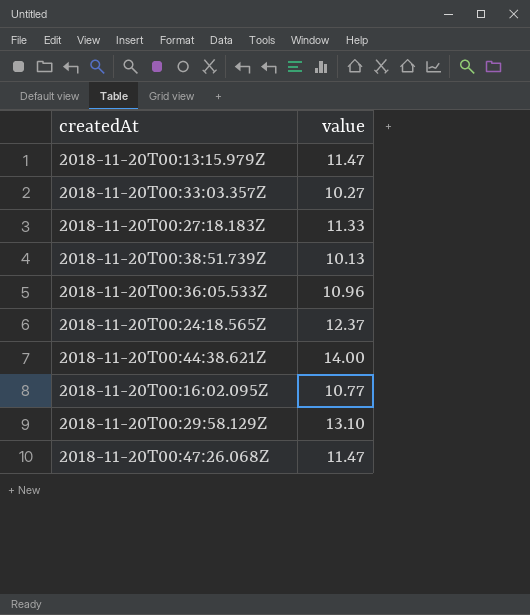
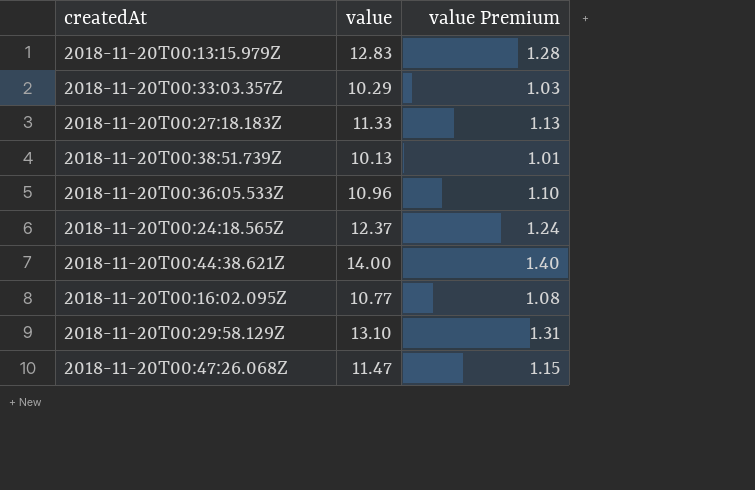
column value Premium | formula: none -> [value] * 0.1
2018-11-20T00:13:15.979Z | value: 11.47 -> 12.83
2018-11-20T00:33:03.357Z | value: 10.27 -> 10.29

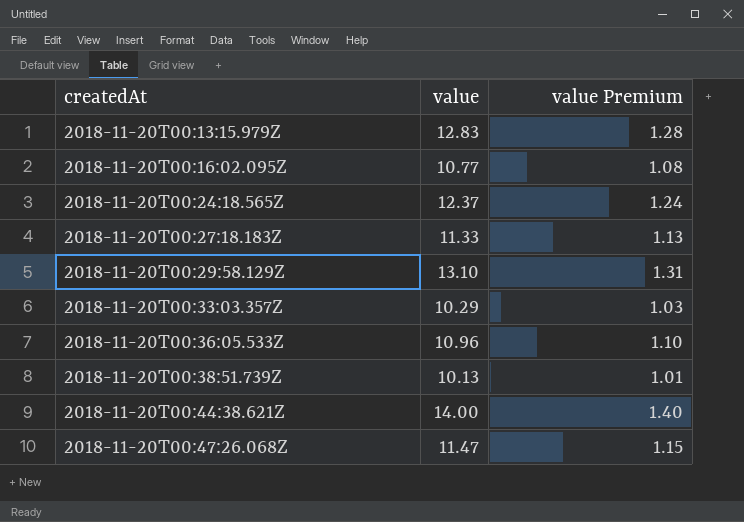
row order: none -> createdAt ascending

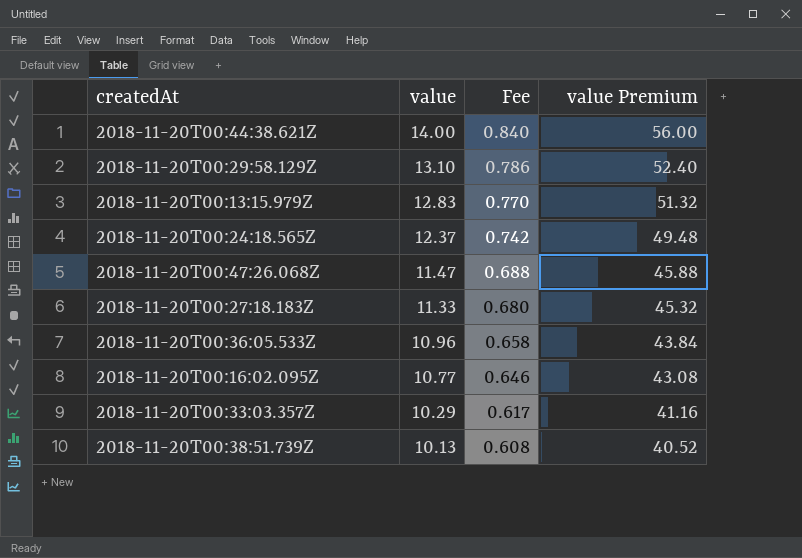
row order: createdAt ascending -> value descending
column Fee | formula: none -> [value] * 0.06
column value Premium | formula: [value] * 0.1 -> [value] * 4

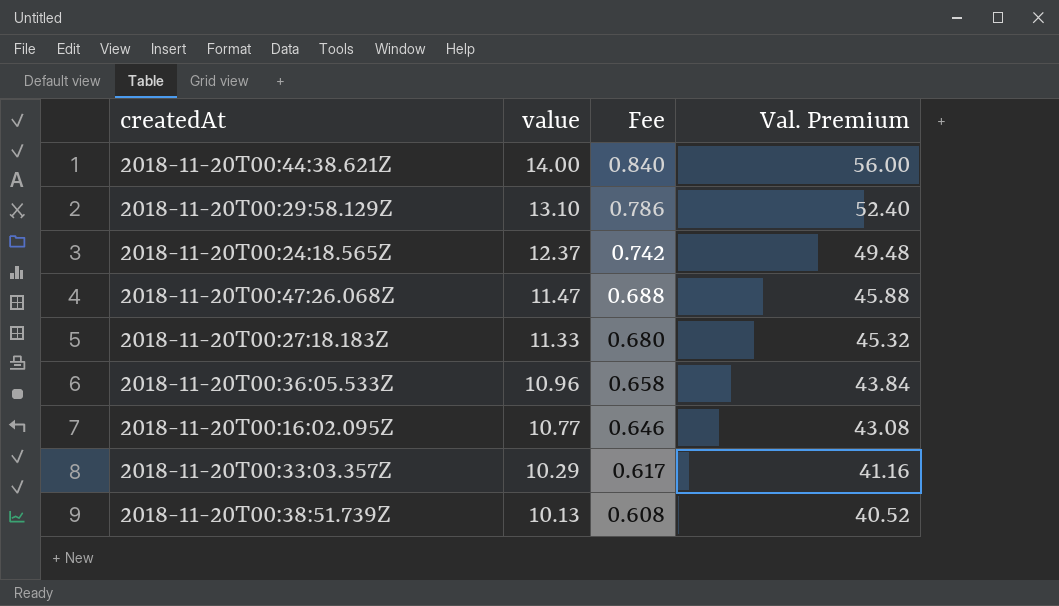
column name: value Premium -> Val. Premium
row 2018-11-20T00:13:15.979Z: 12.83 | 0.770 | 51.32 -> none

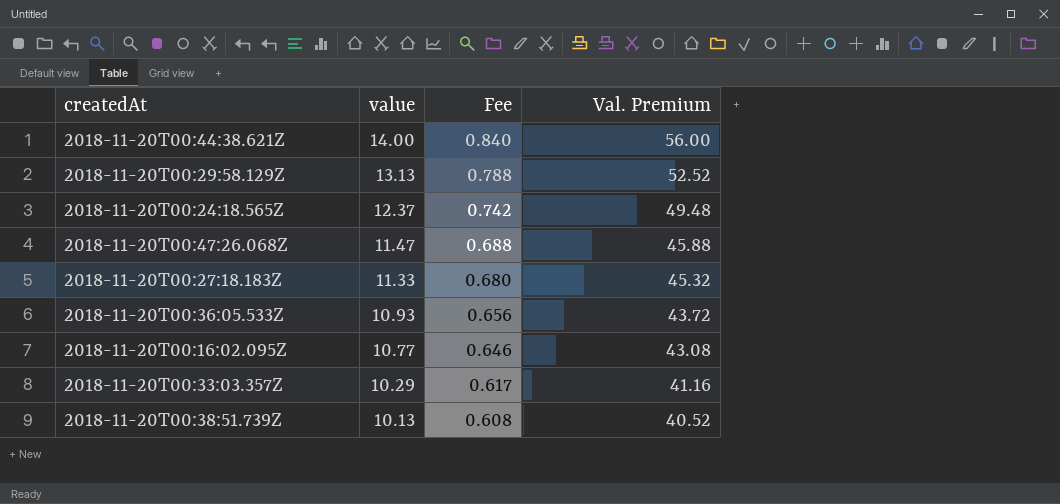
2018-11-20T00:29:58.129Z | value: 13.10 -> 13.13
2018-11-20T00:29:58.129Z | Fee: 0.786 -> 0.788
2018-11-20T00:29:58.129Z | Val. Premium: 52.40 -> 52.52
2018-11-20T00:36:05.533Z | value: 10.96 -> 10.93
2018-11-20T00:36:05.533Z | Fee: 0.658 -> 0.656
2018-11-20T00:36:05.533Z | Val. Premium: 43.84 -> 43.72

